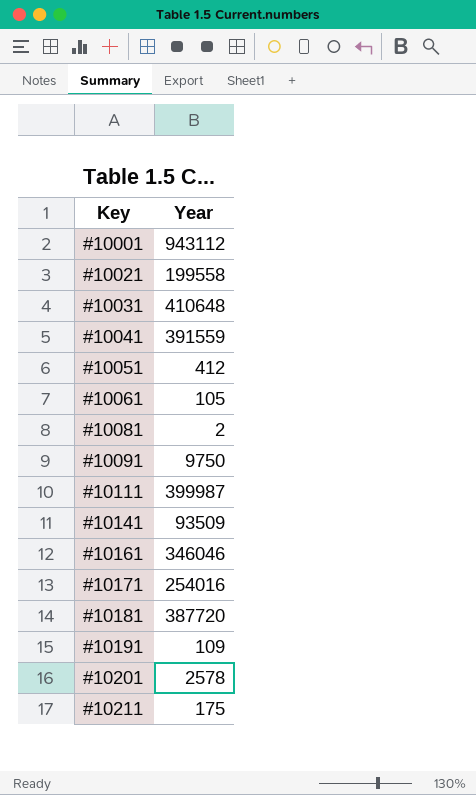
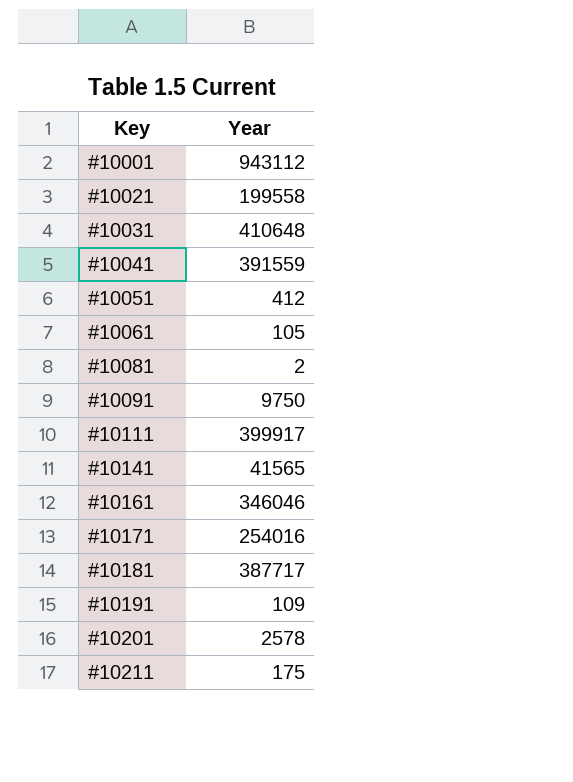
#10111 | Year: 399987 -> 399917
#10141 | Year: 93509 -> 41565
#10181 | Year: 387720 -> 387717

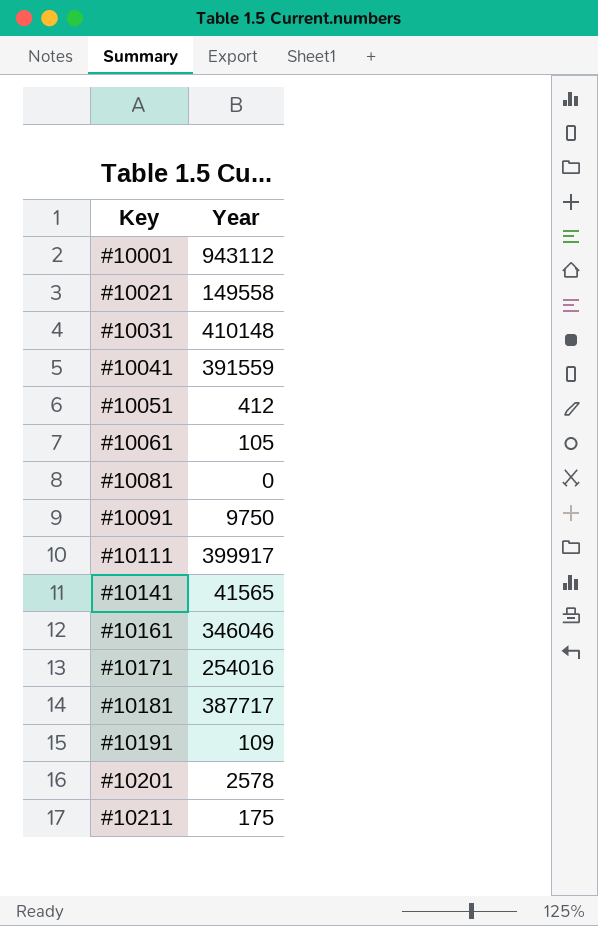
#10021 | Year: 199558 -> 149558
#10031 | Year: 410648 -> 410148
#10081 | Year: 2 -> 0

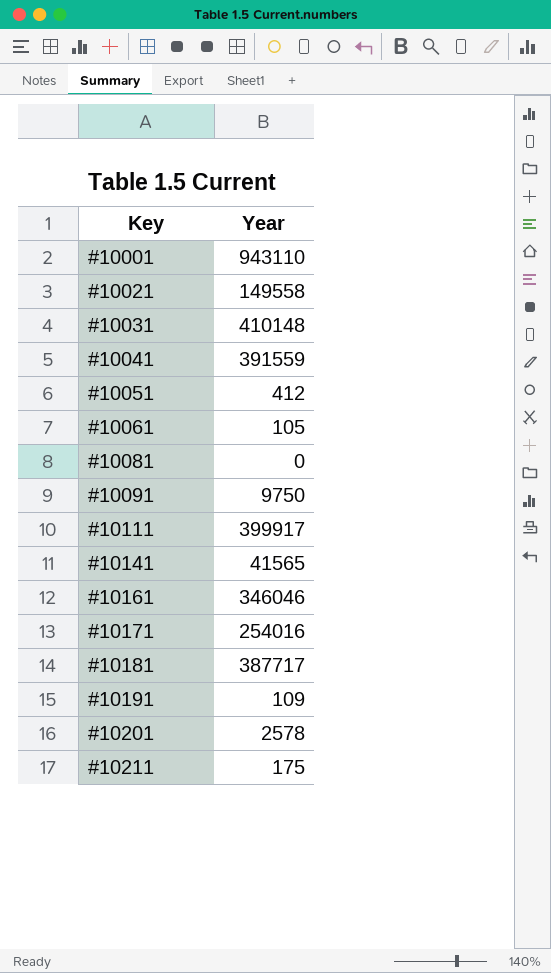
#10001 | Year: 943112 -> 943110

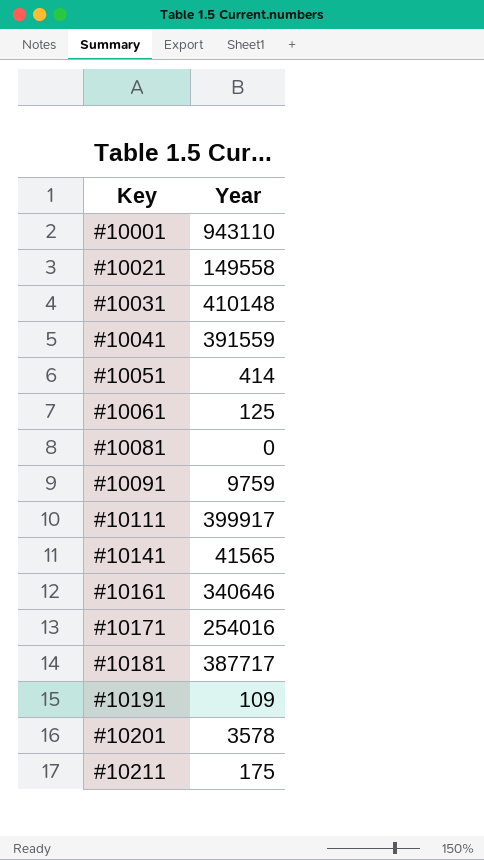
#10051 | Year: 412 -> 414
#10061 | Year: 105 -> 125
#10091 | Year: 9750 -> 9759
#10161 | Year: 346046 -> 340646
#10201 | Year: 2578 -> 3578

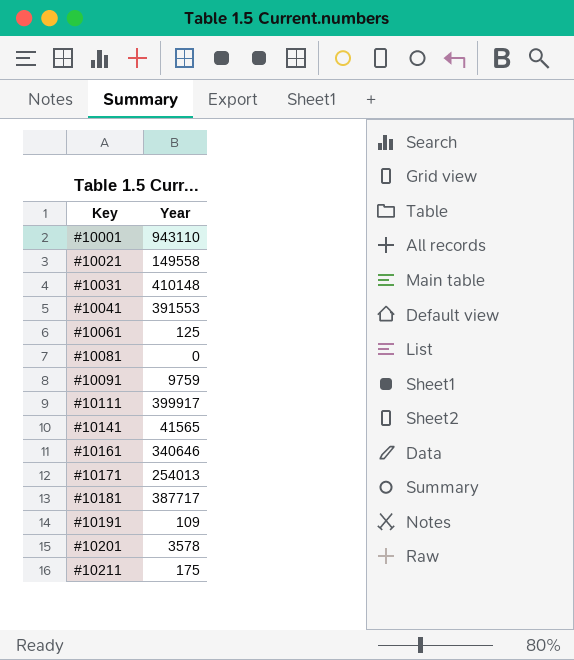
row #10051: 414 -> none
#10041 | Year: 391559 -> 391553
#10171 | Year: 254016 -> 254013

